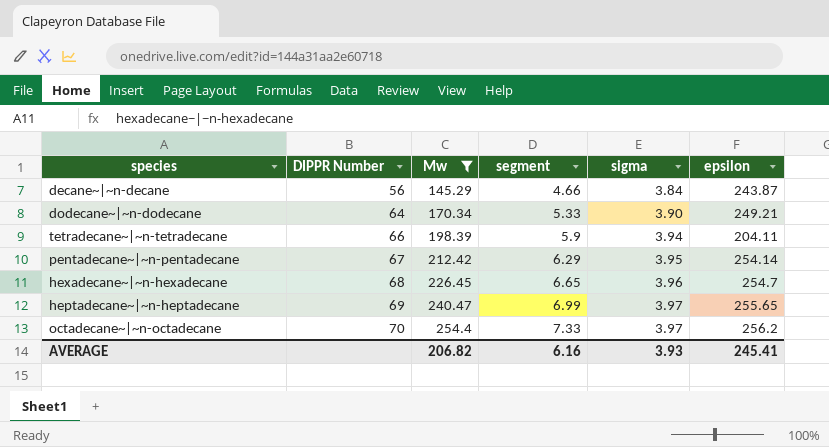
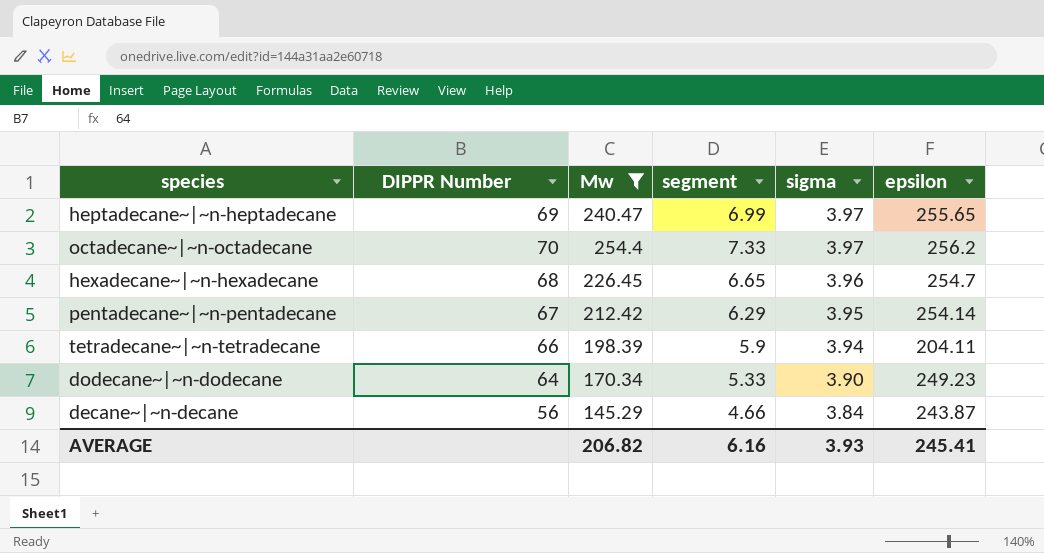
row order: DIPPR Number ascending -> sigma descending
dodecane~|~n-dodecane | epsilon: 249.21 -> 249.23

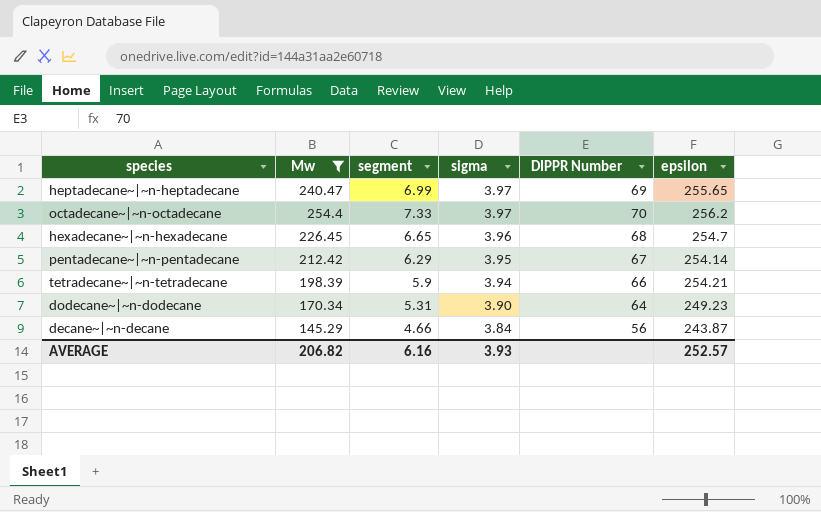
column DIPPR Number | position: 2 -> 5
tetradecane~|~n-tetradecane | epsilon: 204.11 -> 254.21
dodecane~|~n-dodecane | segment: 5.33 -> 5.31
AVERAGE | epsilon: 245.41 -> 252.57

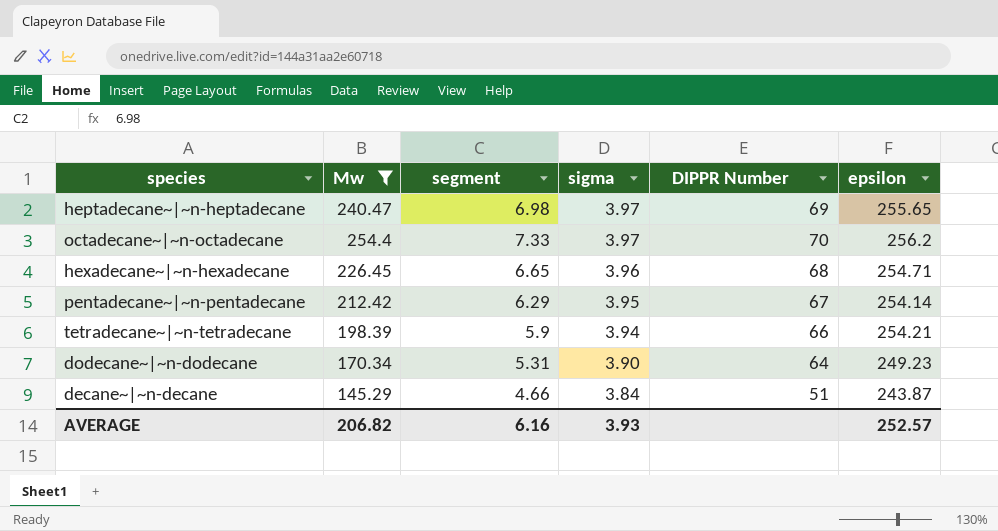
heptadecane~|~n-heptadecane | segment: 6.99 -> 6.98
hexadecane~|~n-hexadecane | epsilon: 254.7 -> 254.71
decane~|~n-decane | DIPPR Number: 56 -> 51

